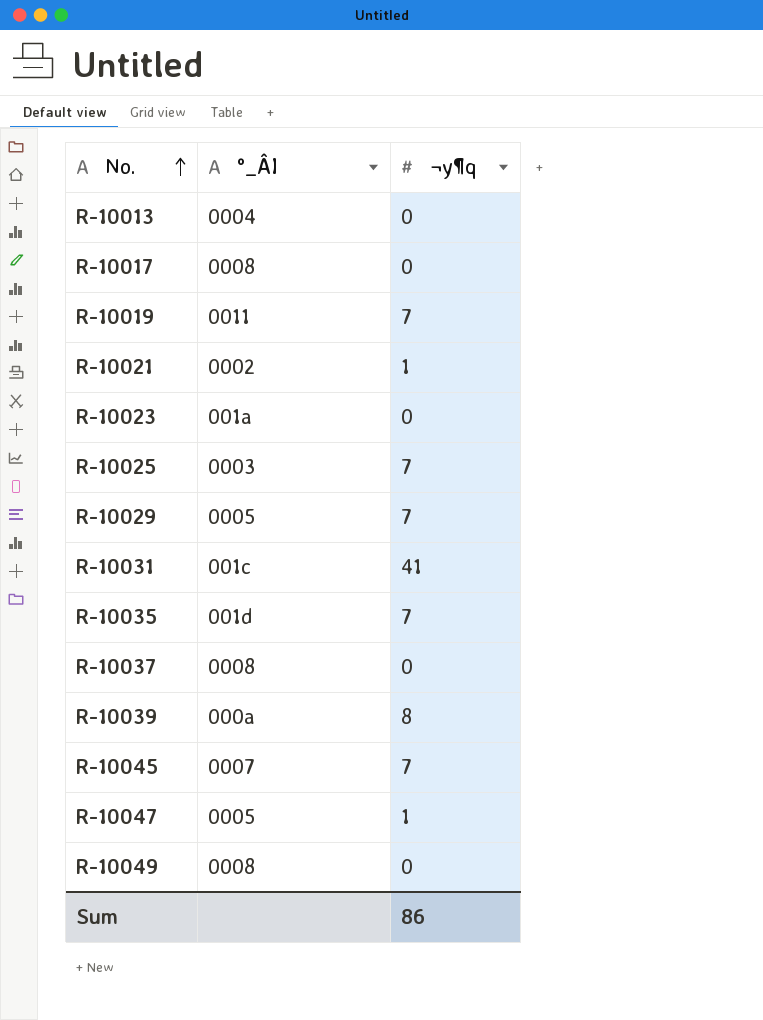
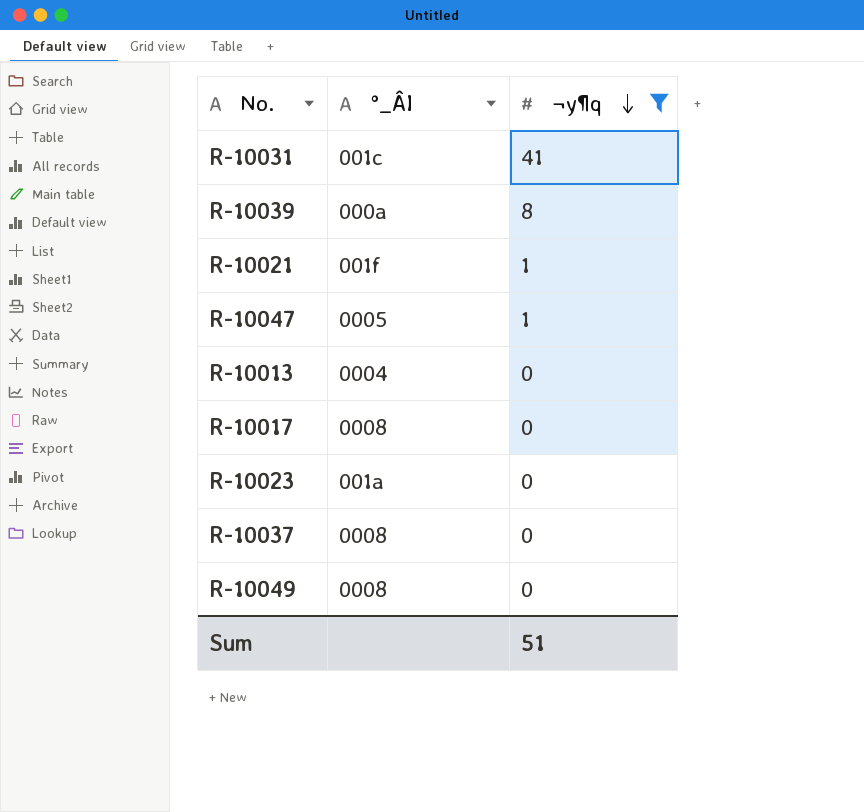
filter: none -> ¬y¶q != 7
row order: No. ascending -> ¬y¶q descending
R-10021 | °_ÂI: 0002 -> 001f
Sum | ¬y¶q: 86 -> 51

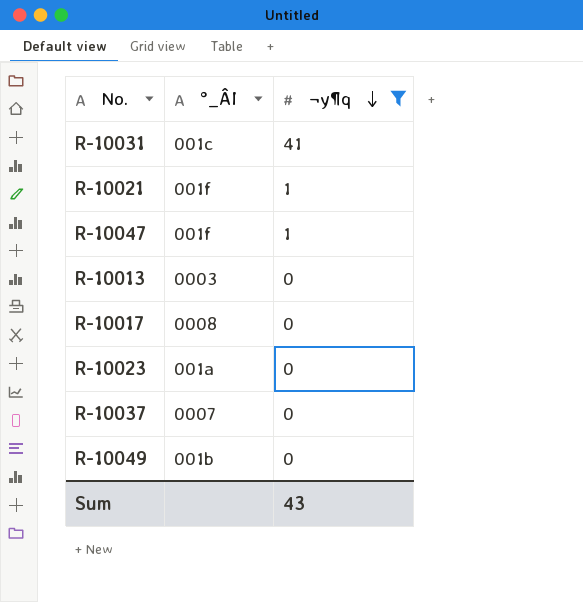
row R-10039: 000a | 8 -> none
R-10047 | °_ÂI: 0005 -> 001f
R-10013 | °_ÂI: 0004 -> 0003
R-10037 | °_ÂI: 0008 -> 0007
R-10049 | °_ÂI: 0008 -> 001b
Sum | ¬y¶q: 51 -> 43

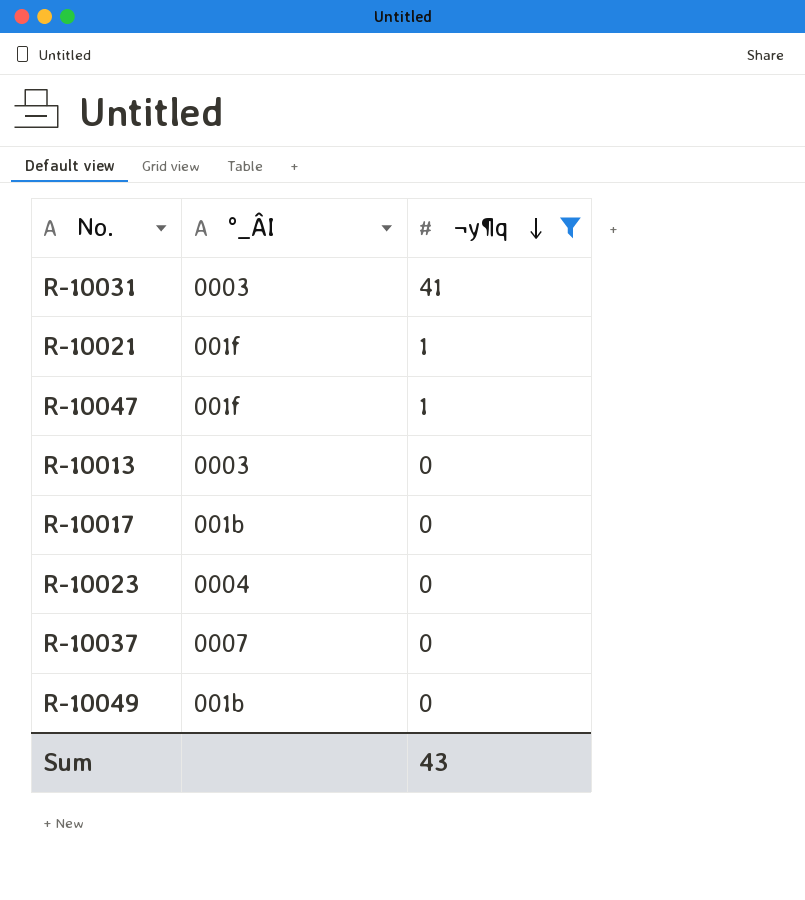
R-10031 | °_ÂI: 001c -> 0003
R-10017 | °_ÂI: 0008 -> 001b
R-10023 | °_ÂI: 001a -> 0004

